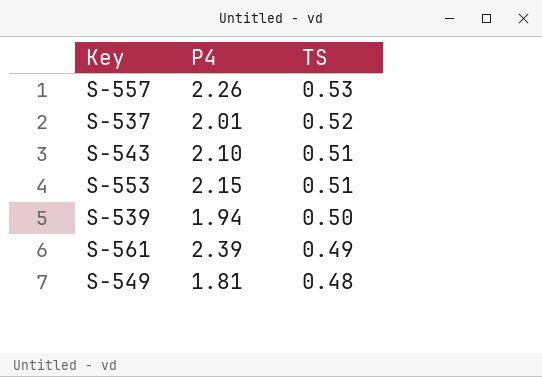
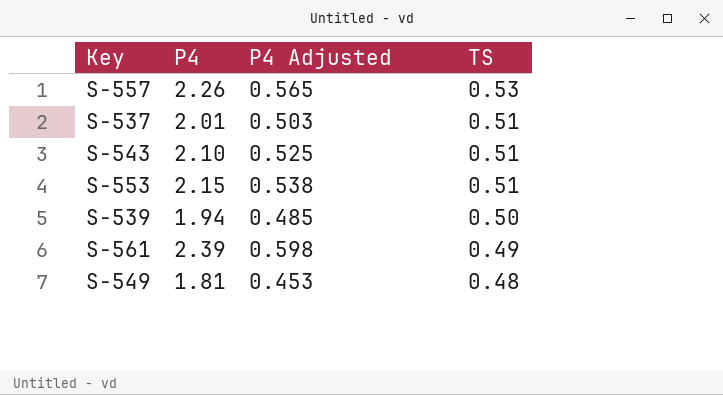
column P4 Adjusted | formula: none -> [P4] * 0.25
S-537 | TS: 0.52 -> 0.51

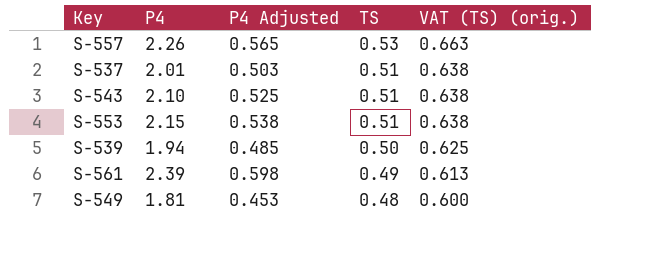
column VAT (TS) (orig.) | formula: none -> [TS] * 1.25

